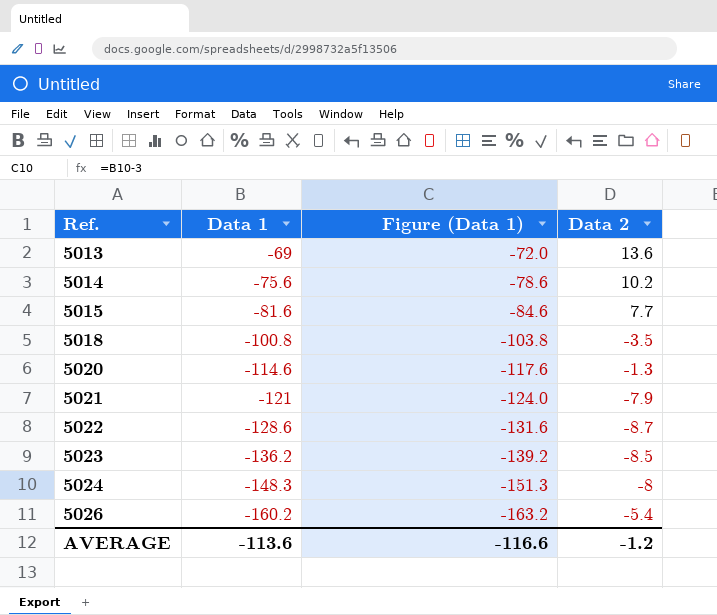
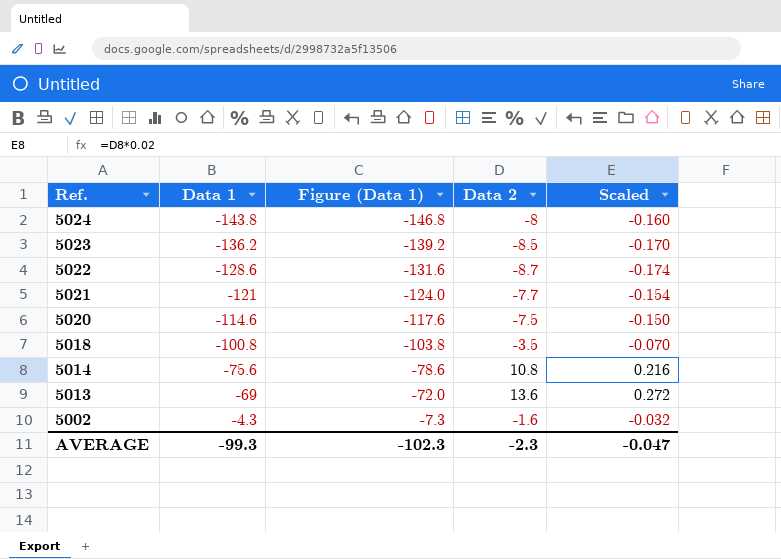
row order: Ref. ascending -> Ref. descending
column Scaled | formula: none -> [Data 2] * 0.02
row 5015: -81.6 | -84.6 | 7.7 -> none
row 5026: -160.2 | -163.2 | -5.4 -> none
5024 | Data 1: -148.3 -> -143.8
5024 | Figure (Data 1): -151.3 -> -146.8
5021 | Data 2: -7.9 -> -7.7
5020 | Data 2: -1.3 -> -7.5
5014 | Data 2: 10.2 -> 10.8
row 5002: none -> -4.3 | -7.3 | -1.6 | -0.032
AVERAGE | Data 1: -113.6 -> -99.3
AVERAGE | Figure (Data 1): -116.6 -> -102.3
AVERAGE | Data 2: -1.2 -> -2.3

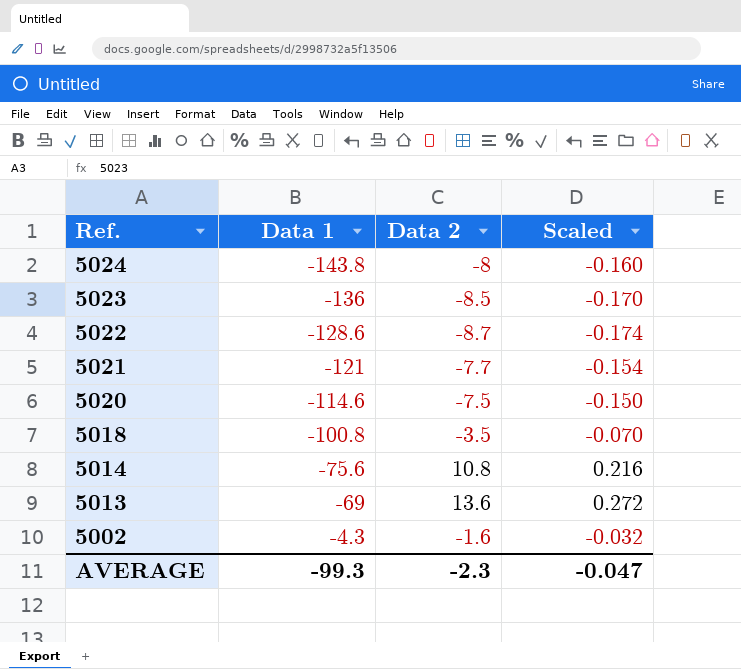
column Figure (Data 1) | formula: [Data 1] - 3 -> none
5023 | Data 1: -136.2 -> -136

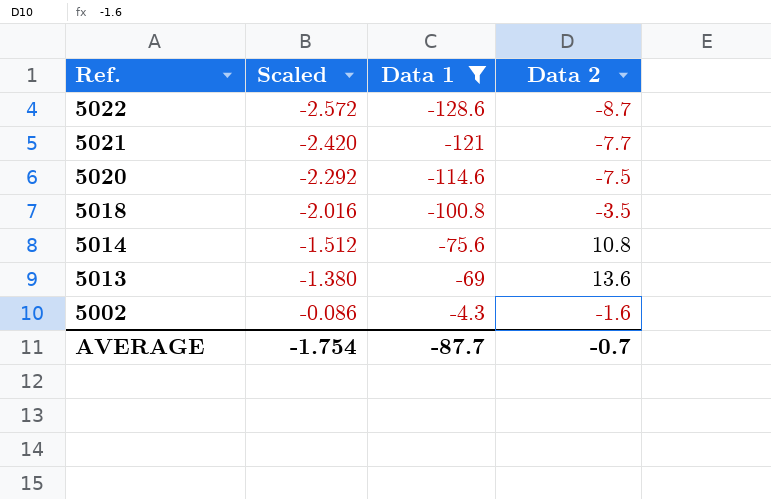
filter: none -> Data 1 >= -128.6
column Scaled | formula: [Data 2] * 0.02 -> [Data 1] * 0.02
column Scaled | position: 4 -> 2
AVERAGE | Scaled: -0.047 -> -1.754
AVERAGE | Data 1: -99.3 -> -87.7
AVERAGE | Data 2: -2.3 -> -0.7

